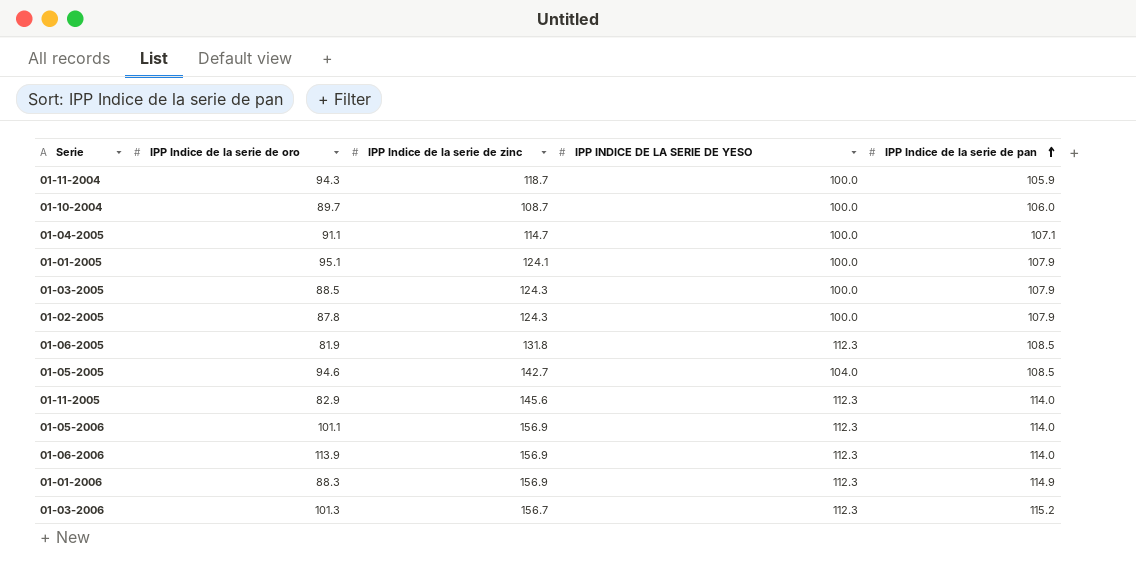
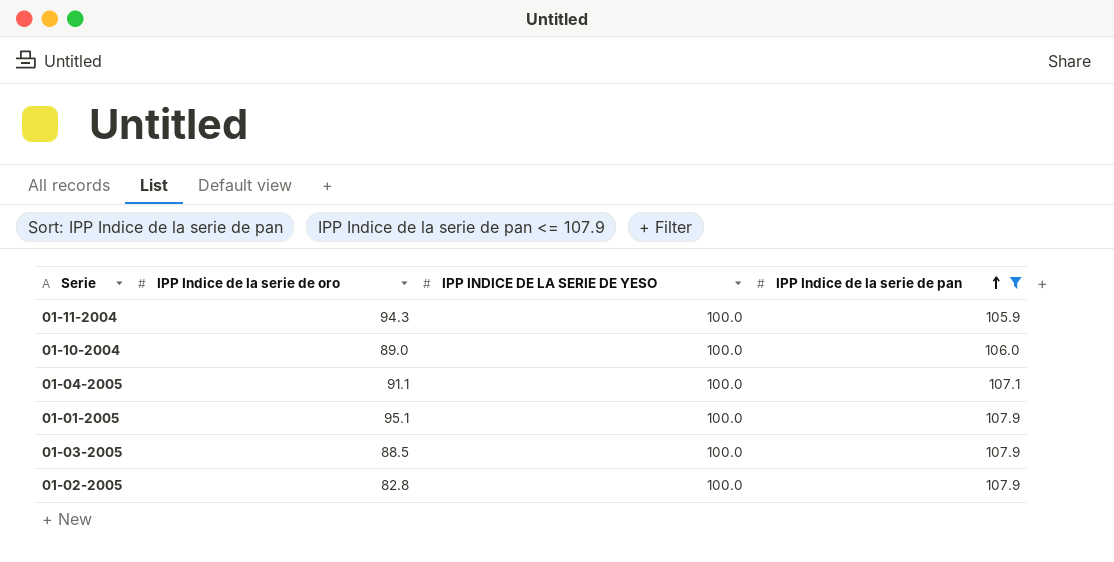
filter: none -> IPP Indice de la serie de pan <= 107.9
column IPP Indice de la serie de zinc | position: 3 -> none
01-10-2004 | IPP Indice de la serie de oro: 89.7 -> 89.0
01-02-2005 | IPP Indice de la serie de oro: 87.8 -> 82.8

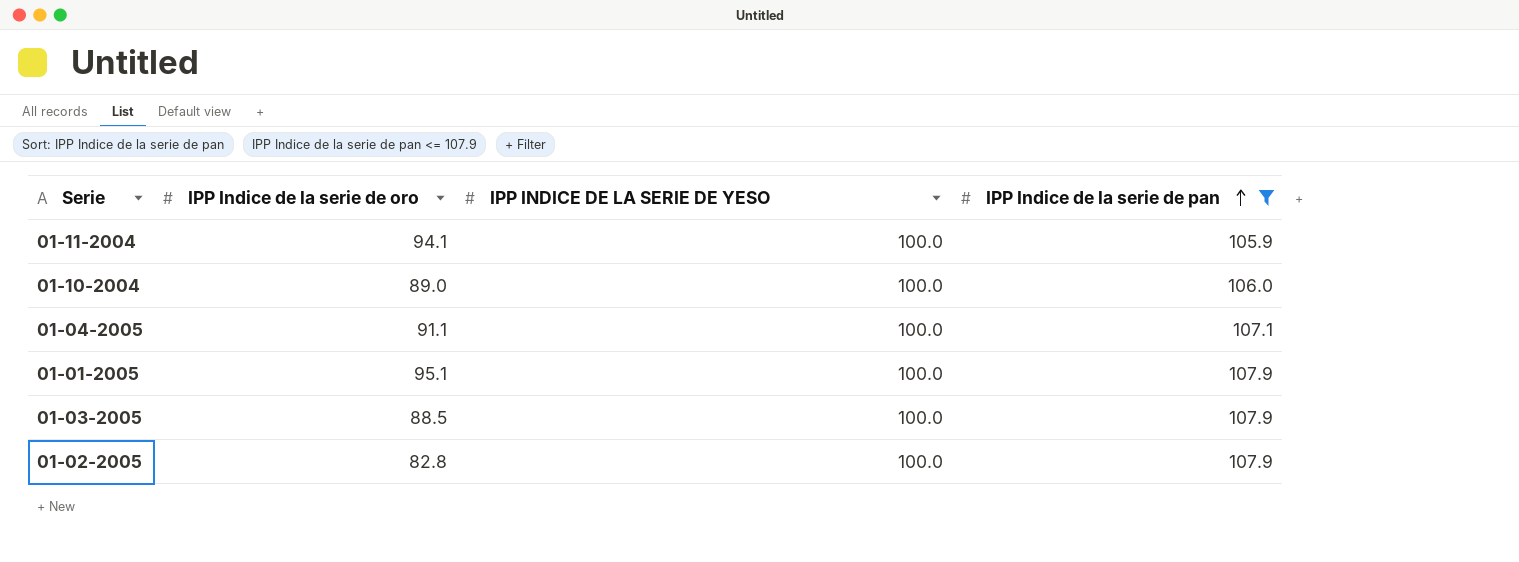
01-11-2004 | IPP Indice de la serie de oro: 94.3 -> 94.1

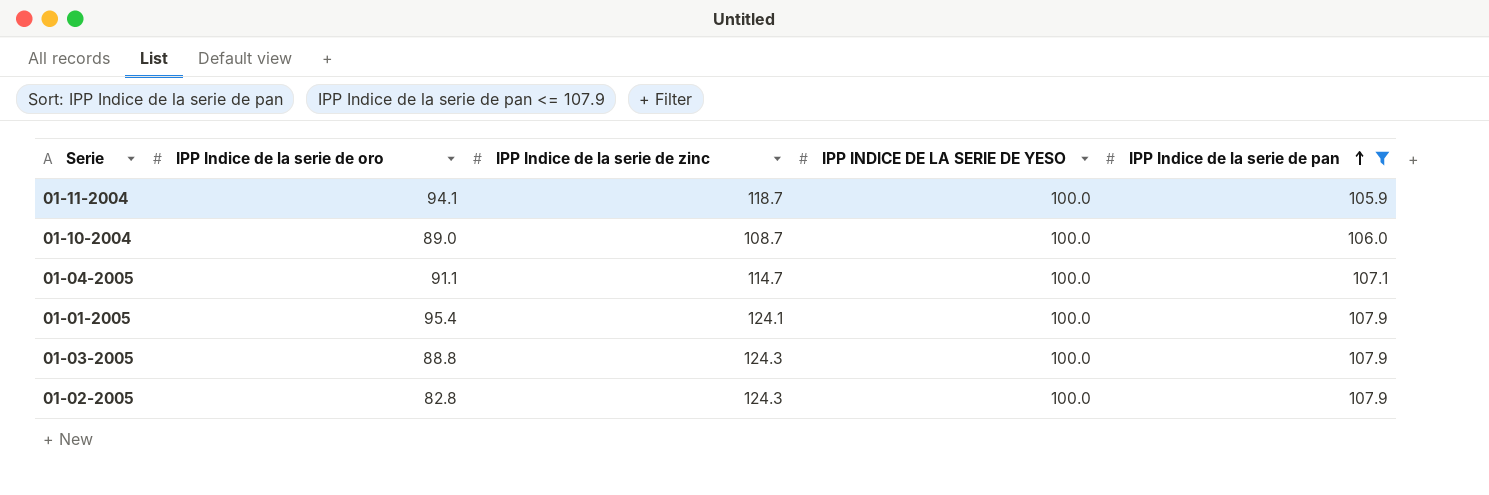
column IPP Indice de la serie de zinc | position: none -> 3
01-01-2005 | IPP Indice de la serie de oro: 95.1 -> 95.4
01-03-2005 | IPP Indice de la serie de oro: 88.5 -> 88.8

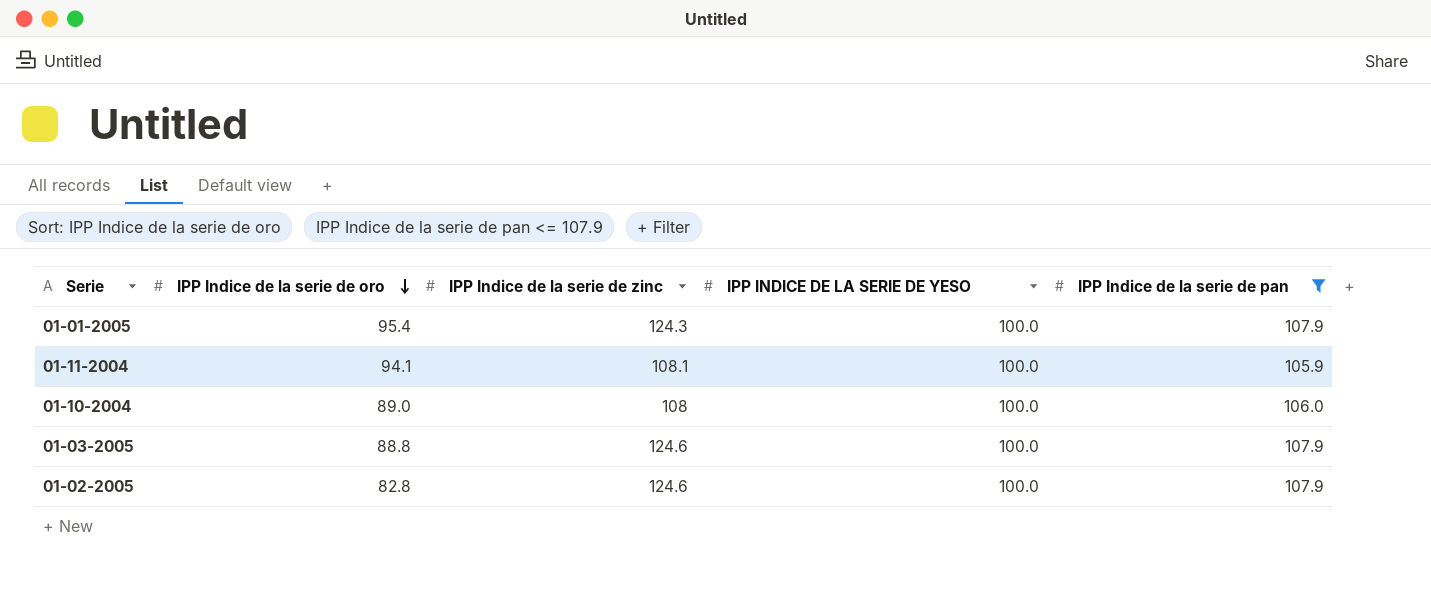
row order: IPP Indice de la serie de pan ascending -> IPP Indice de la serie de oro descending
row 01-04-2005: 91.1 | 114.7 | 100.0 | 107.1 -> none
01-01-2005 | IPP Indice de la serie de zinc: 124.1 -> 124.3
01-11-2004 | IPP Indice de la serie de zinc: 118.7 -> 108.1
01-10-2004 | IPP Indice de la serie de zinc: 108.7 -> 108
01-03-2005 | IPP Indice de la serie de zinc: 124.3 -> 124.6
01-02-2005 | IPP Indice de la serie de zinc: 124.3 -> 124.6

